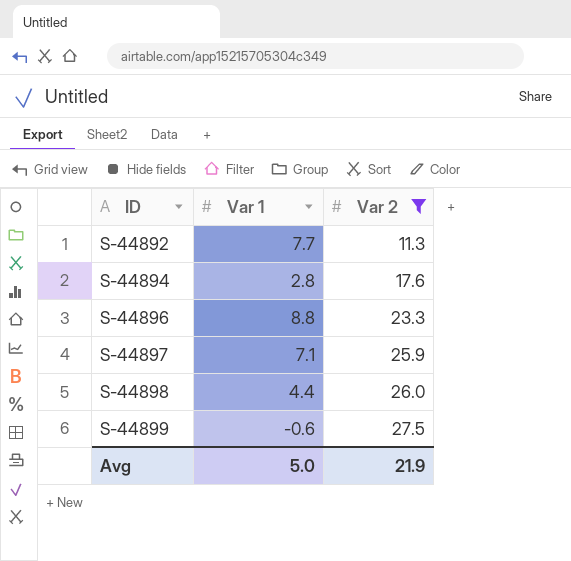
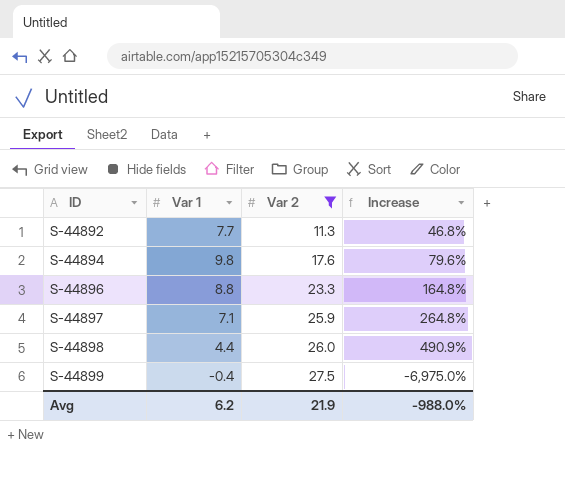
column Increase | formula: none -> ([Var 2] - [Var 1]) / [Var 1]
S-44894 | Var 1: 2.8 -> 9.8
S-44899 | Var 1: -0.6 -> -0.4
Avg | Var 1: 5.0 -> 6.2

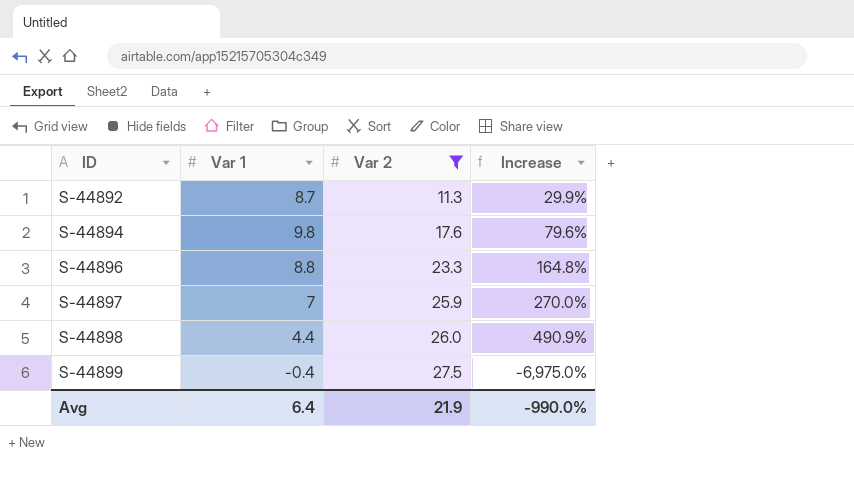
S-44892 | Var 1: 7.7 -> 8.7
S-44892 | Increase: 46.8% -> 29.9%
S-44897 | Var 1: 7.1 -> 7
S-44897 | Increase: 264.8% -> 270.0%
Avg | Var 1: 6.2 -> 6.4
Avg | Increase: -988.0% -> -990.0%

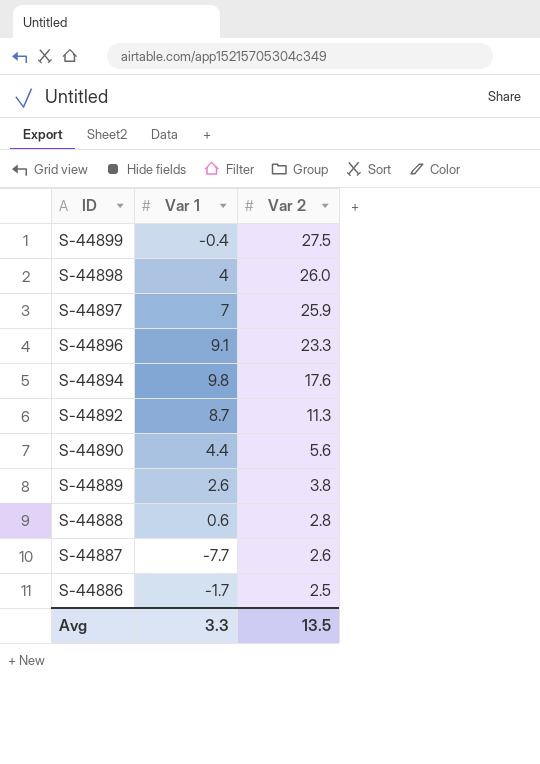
filter: Var 2 >= 11.3 -> none
row order: ID ascending -> ID descending
column Increase | formula: ([Var 2] - [Var 1]) / [Var 1] -> none
S-44898 | Var 1: 4.4 -> 4
S-44896 | Var 1: 8.8 -> 9.1
Avg | Var 1: 6.4 -> 3.3
Avg | Var 2: 21.9 -> 13.5

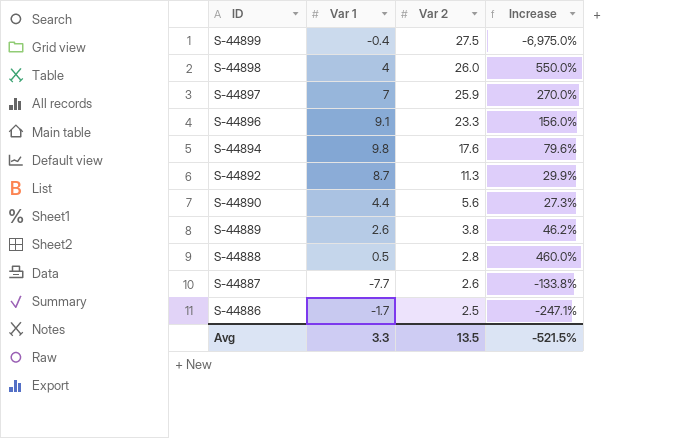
column Increase | formula: none -> ([Var 2] - [Var 1]) / [Var 1]
S-44888 | Var 1: 0.6 -> 0.5

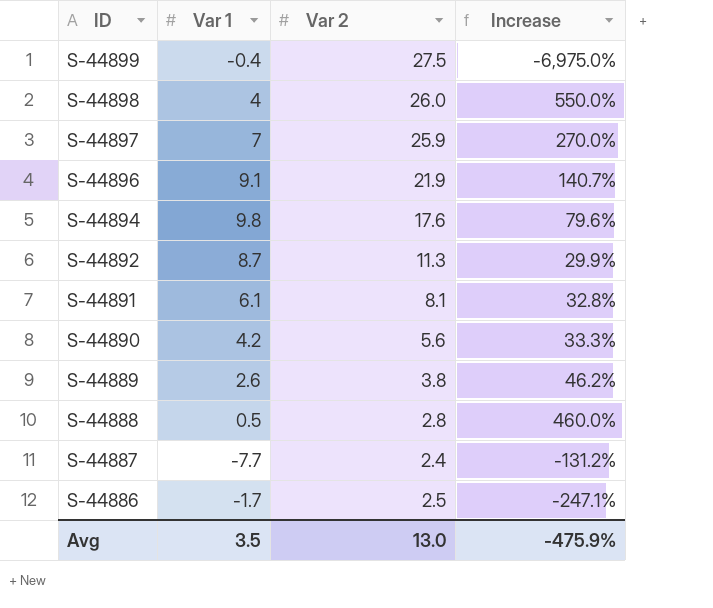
S-44896 | Var 2: 23.3 -> 21.9
S-44896 | Increase: 156.0% -> 140.7%
row S-44891: none -> 6.1 | 8.1 | 32.8%
S-44890 | Var 1: 4.4 -> 4.2
S-44890 | Increase: 27.3% -> 33.3%
S-44887 | Var 2: 2.6 -> 2.4
S-44887 | Increase: -133.8% -> -131.2%
Avg | Var 1: 3.3 -> 3.5
Avg | Var 2: 13.5 -> 13.0
Avg | Increase: -521.5% -> -475.9%

